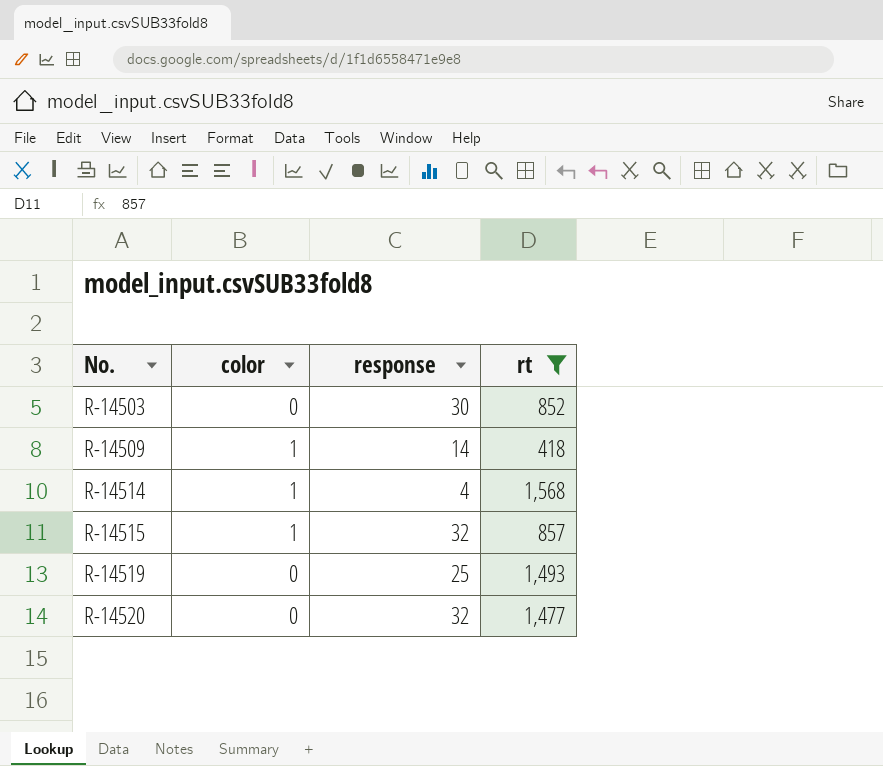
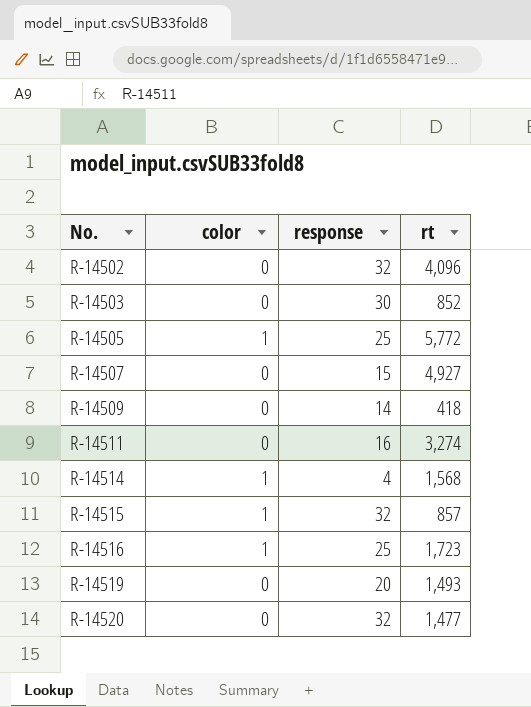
filter: rt <= 1,568 -> none
R-14509 | color: 1 -> 0
R-14519 | response: 25 -> 20

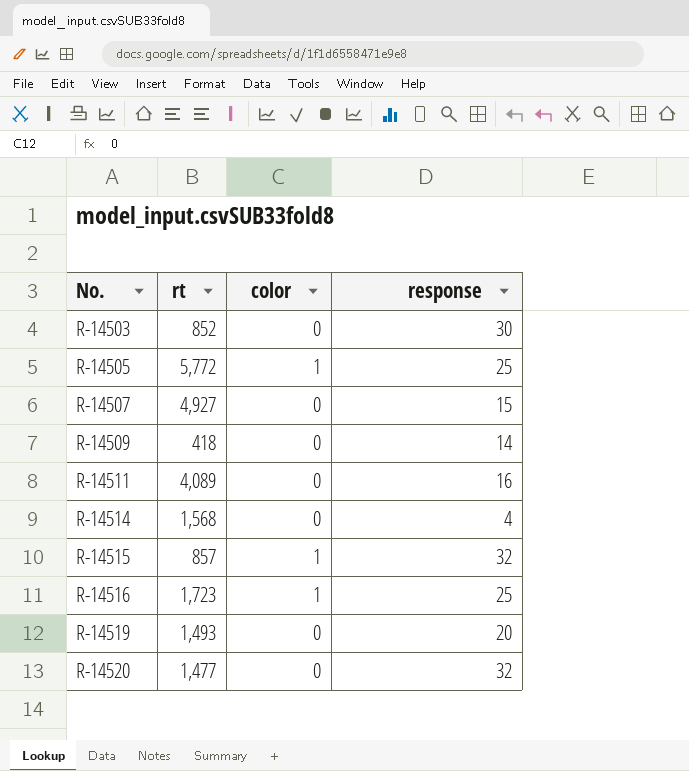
column rt | position: 4 -> 2
row R-14502: 0 | 32 | 4,096 -> none
R-14511 | rt: 3,274 -> 4,089
R-14514 | color: 1 -> 0

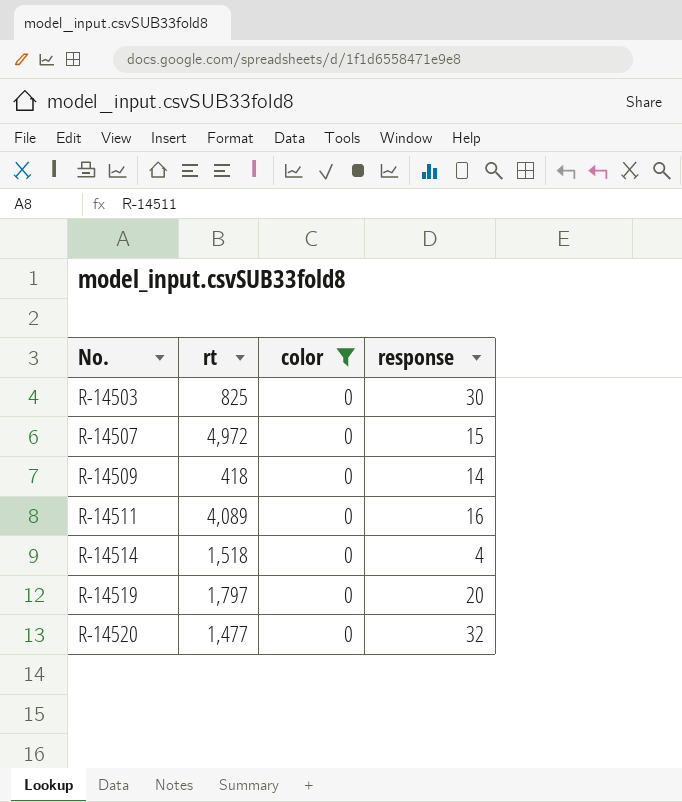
filter: none -> color = 0
R-14503 | rt: 852 -> 825
R-14507 | rt: 4,927 -> 4,972
R-14514 | rt: 1,568 -> 1,518
R-14519 | rt: 1,493 -> 1,797

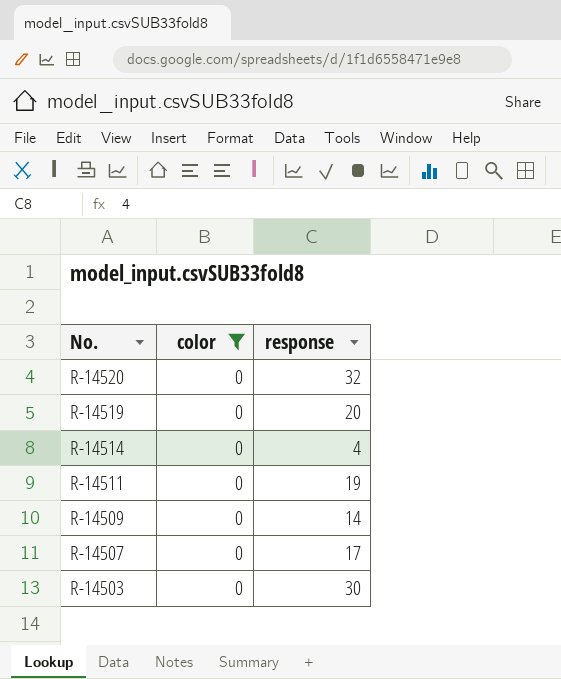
row order: No. ascending -> No. descending
column rt | position: 2 -> none
R-14511 | response: 16 -> 19
R-14507 | response: 15 -> 17

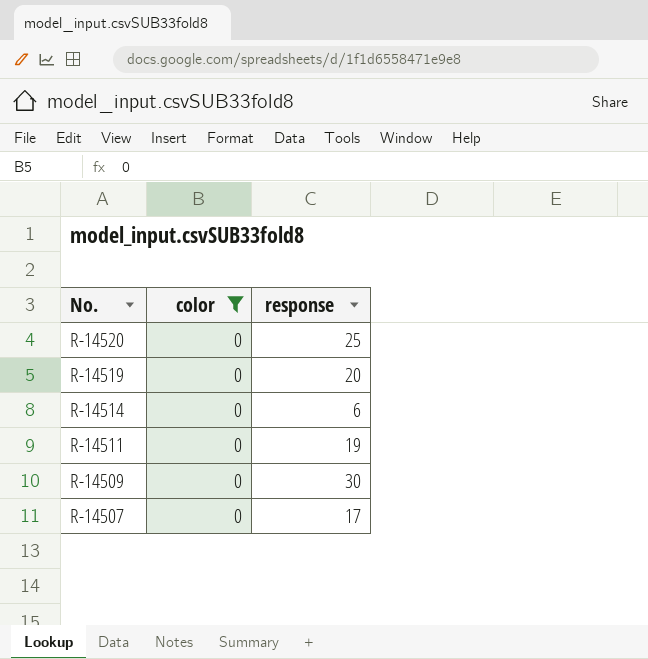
row R-14503: 0 | 30 -> none
R-14520 | response: 32 -> 25
R-14514 | response: 4 -> 6
R-14509 | response: 14 -> 30

